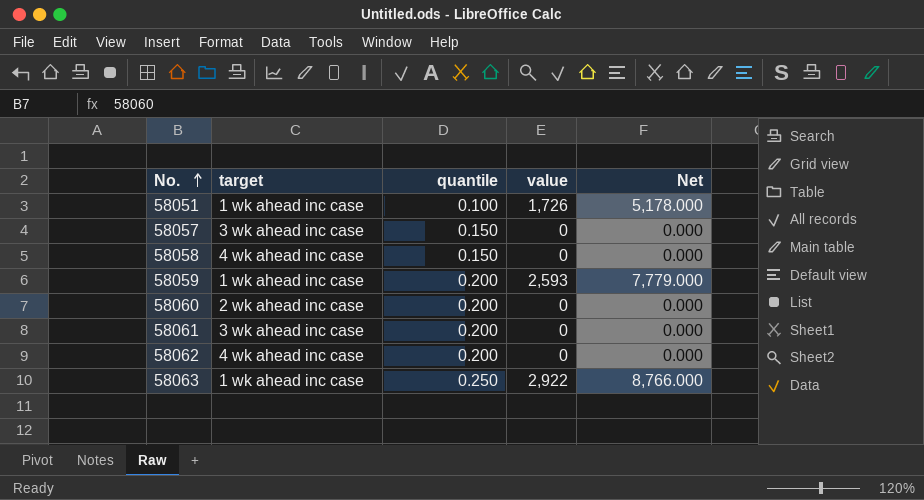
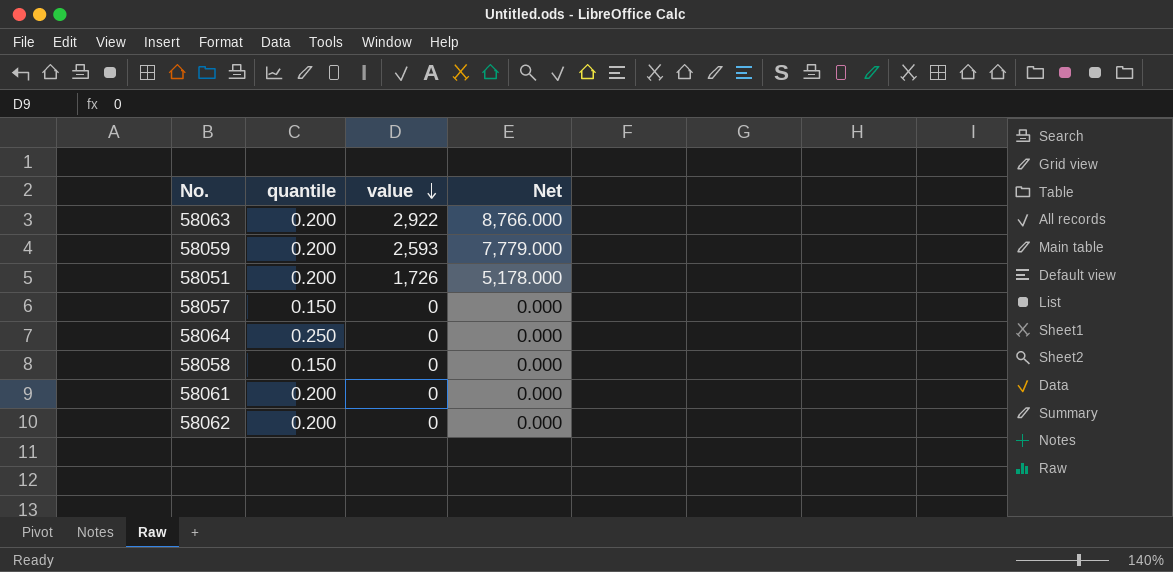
row order: No. ascending -> value descending
column target | position: 2 -> none
row 58060: 2 wk ahead inc case | 0.200 | 0 | 0.000 -> none
58063 | quantile: 0.250 -> 0.200
58051 | quantile: 0.100 -> 0.200
row 58064: none -> 0.250 | 0 | 0.000

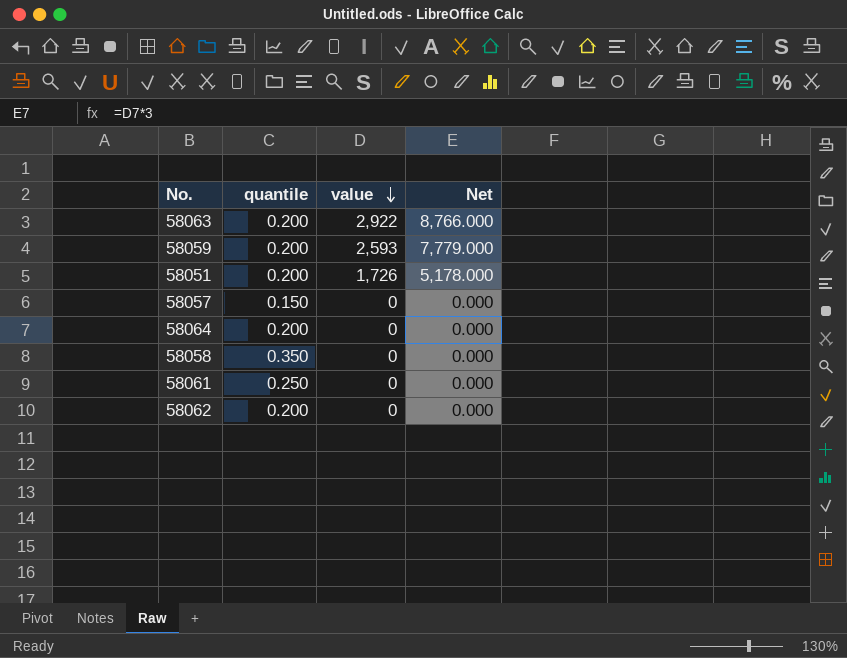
58064 | quantile: 0.250 -> 0.200
58058 | quantile: 0.150 -> 0.350
58061 | quantile: 0.200 -> 0.250

